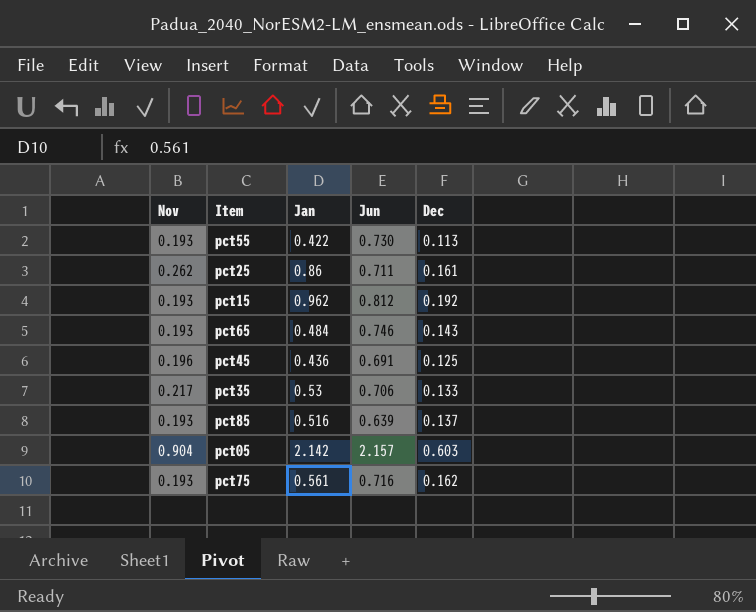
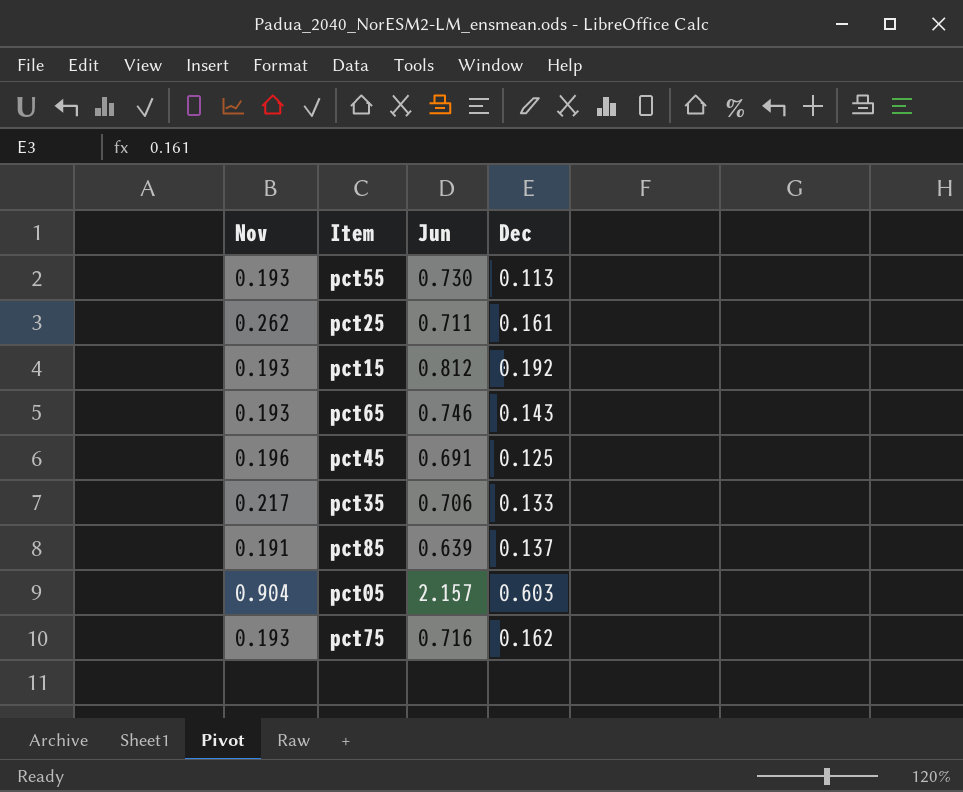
column Jan | position: 3 -> none
pct85 | Nov: 0.193 -> 0.191

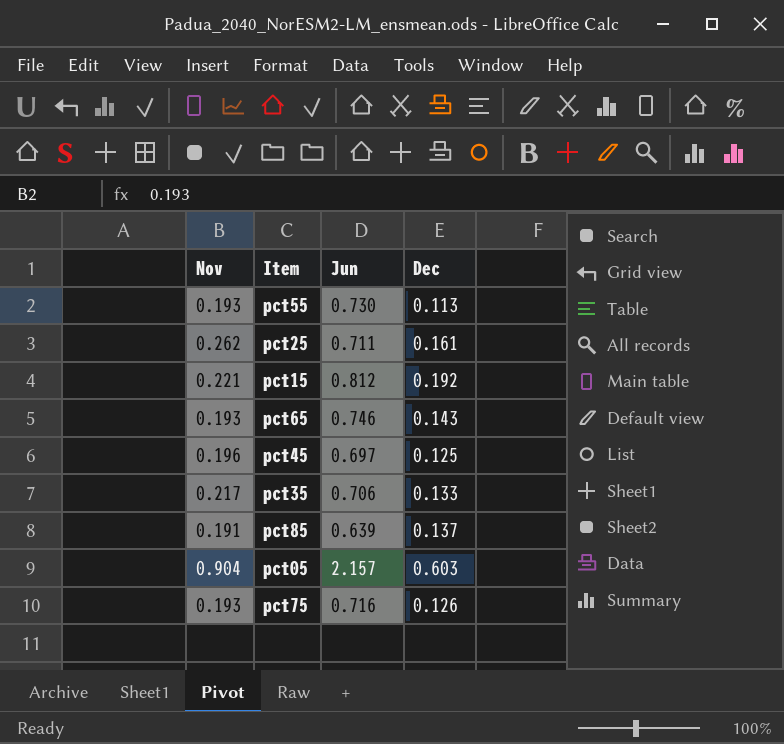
pct15 | Nov: 0.193 -> 0.221
pct45 | Jun: 0.691 -> 0.697
pct75 | Dec: 0.162 -> 0.126

